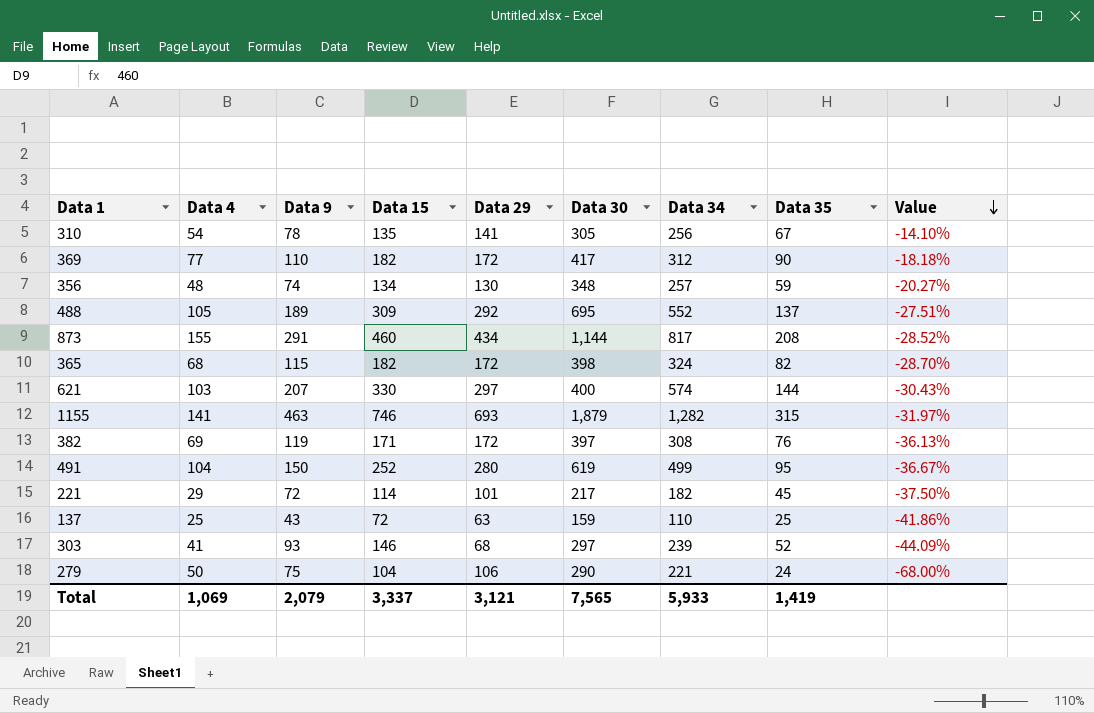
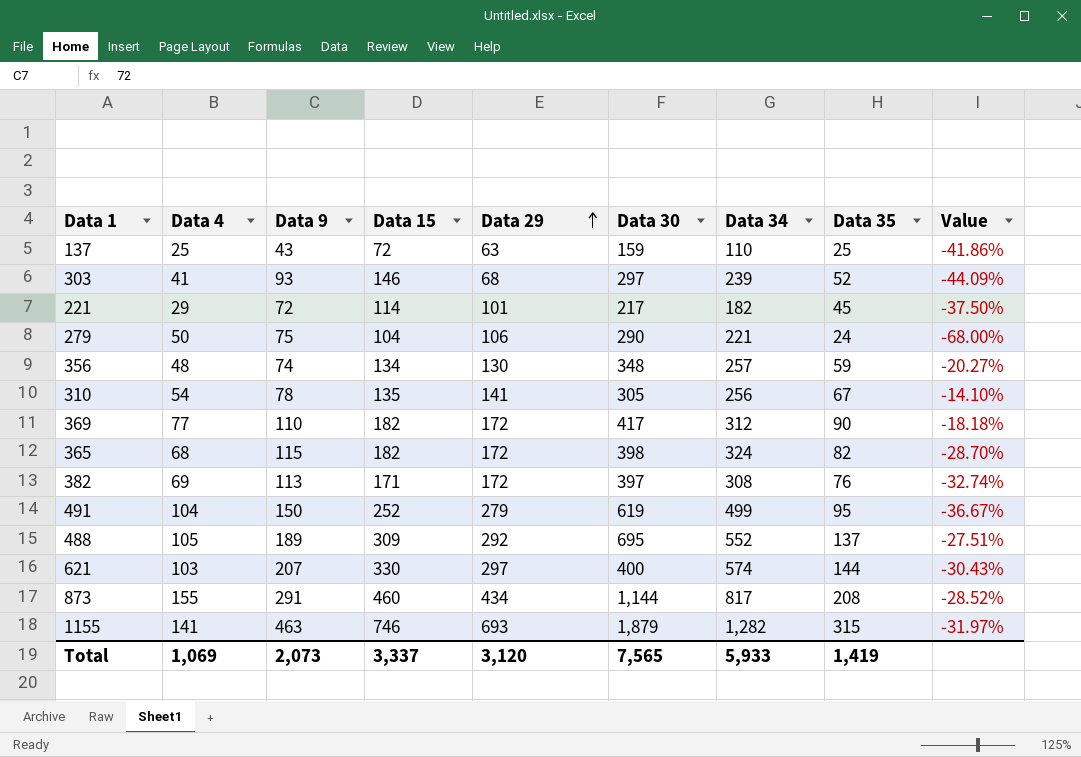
row order: Value descending -> Data 29 ascending
382 | Data 9: 119 -> 113
382 | Value: -36.13% -> -32.74%
491 | Data 29: 280 -> 279
Total | Data 9: 2,079 -> 2,073
Total | Data 29: 3,121 -> 3,120

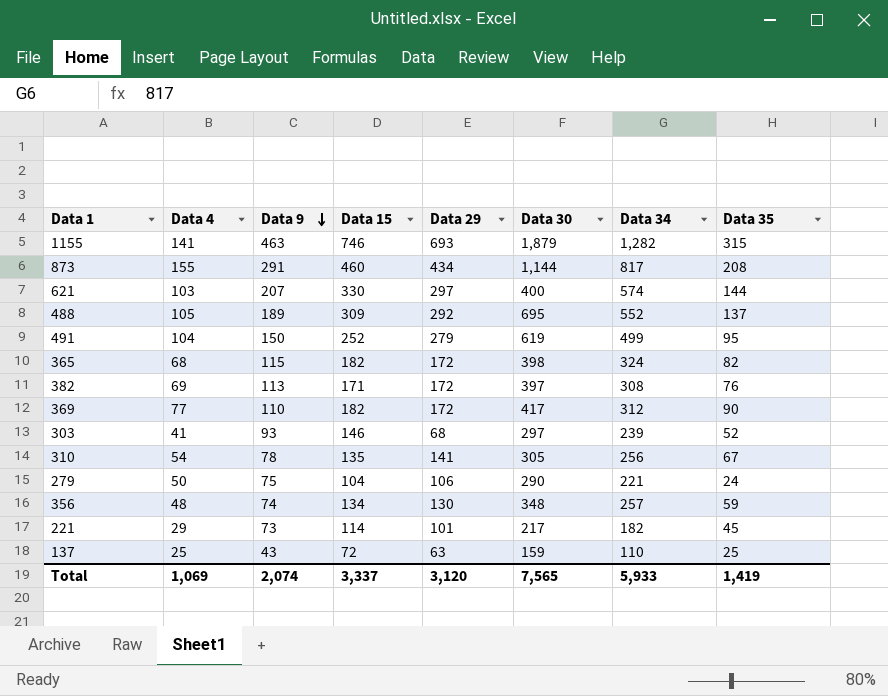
row order: Data 29 ascending -> Data 9 descending
column Value | formula: ([Data 35] - [Data 9]) / [Data 9] -> none
221 | Data 9: 72 -> 73
Total | Data 9: 2,073 -> 2,074

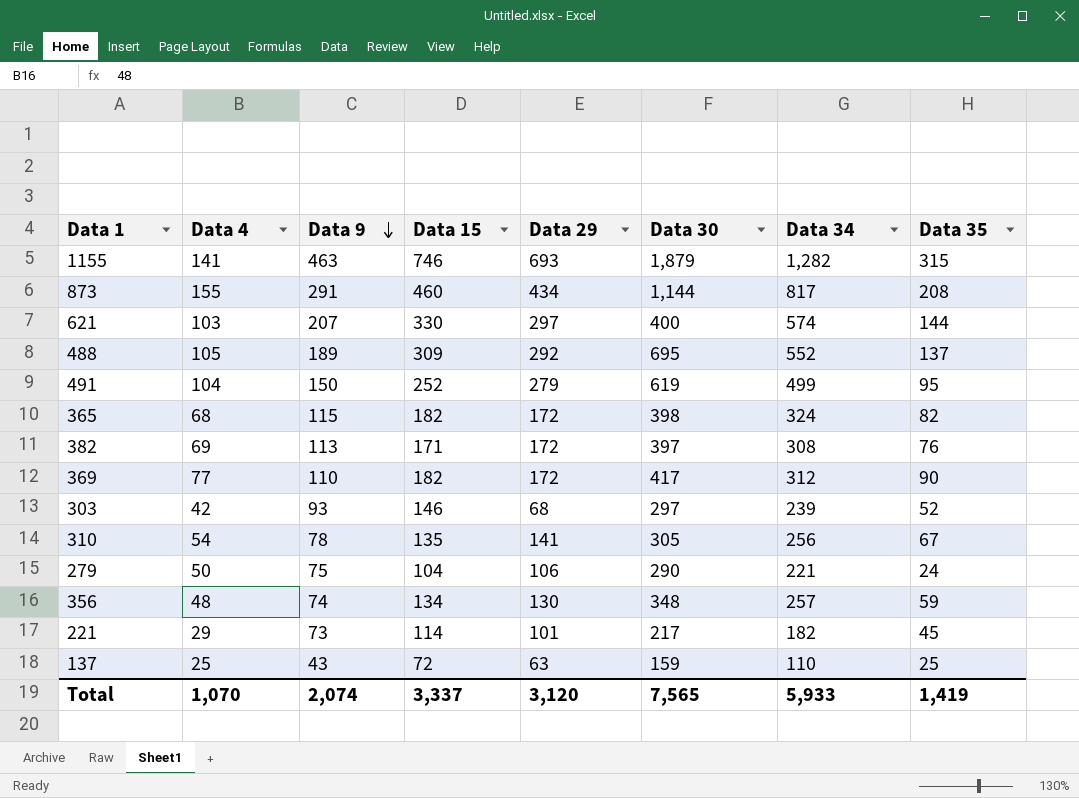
303 | Data 4: 41 -> 42
Total | Data 4: 1,069 -> 1,070

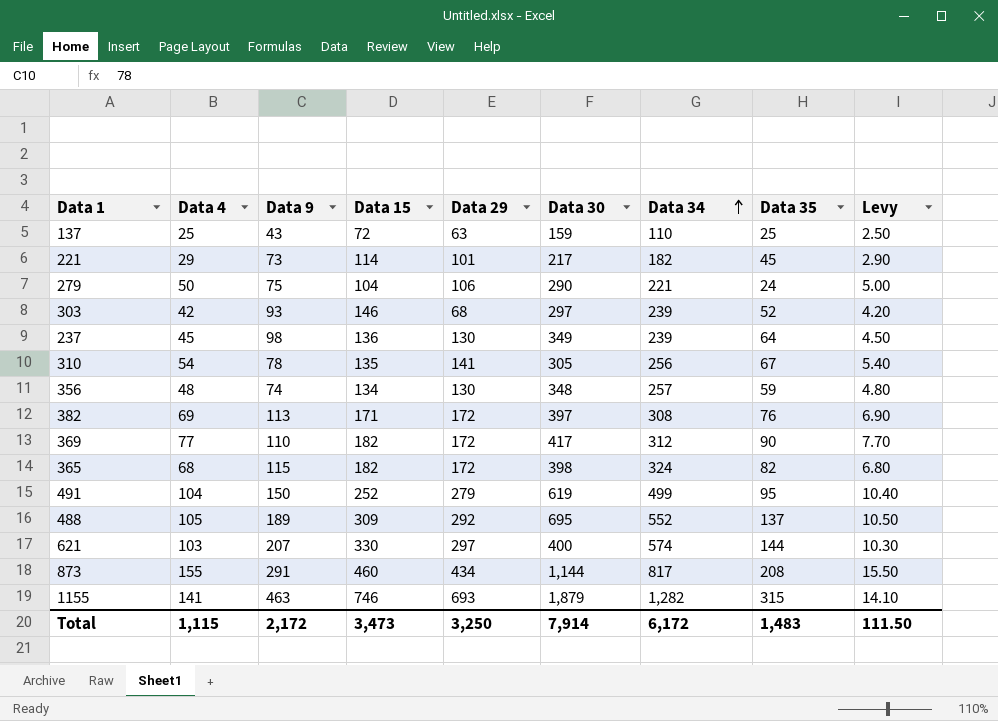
row order: Data 9 descending -> Data 34 ascending
column Levy | formula: none -> [Data 4] * 0.1
row 237: none -> 45 | 98 | 136 | 130 | 349 | 239 | 64 | 4.50
Total | Data 4: 1,070 -> 1,115
Total | Data 9: 2,074 -> 2,172
Total | Data 15: 3,337 -> 3,473
Total | Data 29: 3,120 -> 3,250
Total | Data 30: 7,565 -> 7,914
Total | Data 34: 5,933 -> 6,172
Total | Data 35: 1,419 -> 1,483

